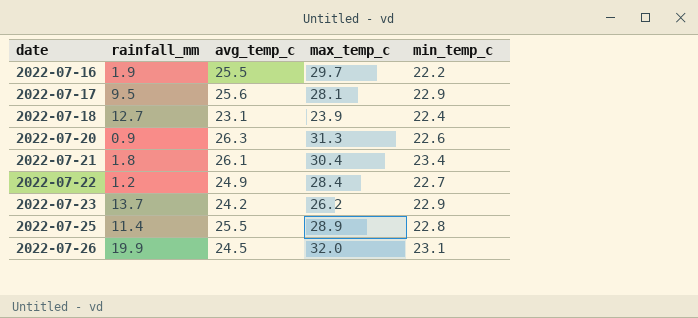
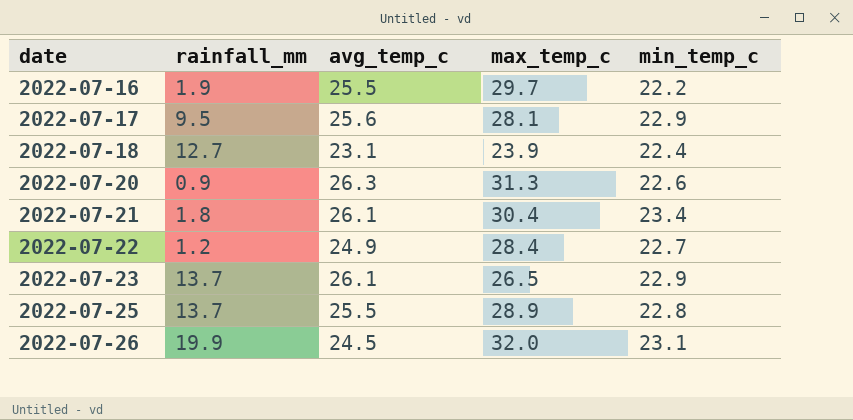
2022-07-23 | avg_temp_c: 24.2 -> 26.1
2022-07-23 | max_temp_c: 26.2 -> 26.5
2022-07-25 | rainfall_mm: 11.4 -> 13.7

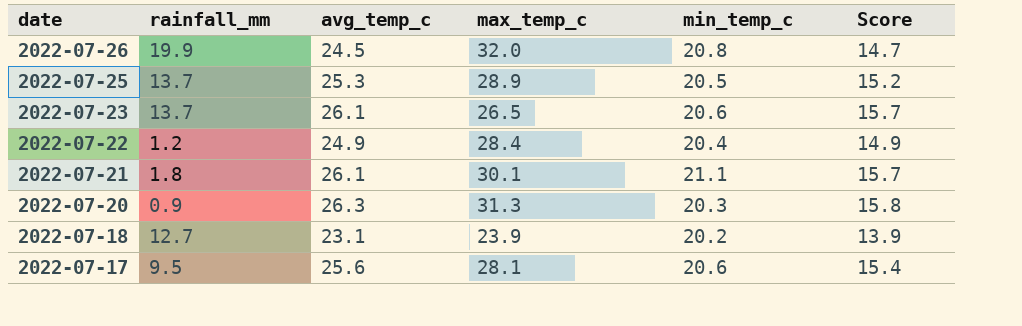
row order: date ascending -> date descending
column Score | formula: none -> [avg_temp_c] * 0.6
row 2022-07-16: 1.9 | 25.5 | 29.7 | 22.2 -> none
2022-07-26 | min_temp_c: 23.1 -> 20.8
2022-07-25 | avg_temp_c: 25.5 -> 25.3
2022-07-25 | min_temp_c: 22.8 -> 20.5
2022-07-23 | min_temp_c: 22.9 -> 20.6
2022-07-22 | min_temp_c: 22.7 -> 20.4
2022-07-21 | max_temp_c: 30.4 -> 30.1
2022-07-21 | min_temp_c: 23.4 -> 21.1
2022-07-20 | min_temp_c: 22.6 -> 20.3
2022-07-18 | min_temp_c: 22.4 -> 20.2
2022-07-17 | min_temp_c: 22.9 -> 20.6

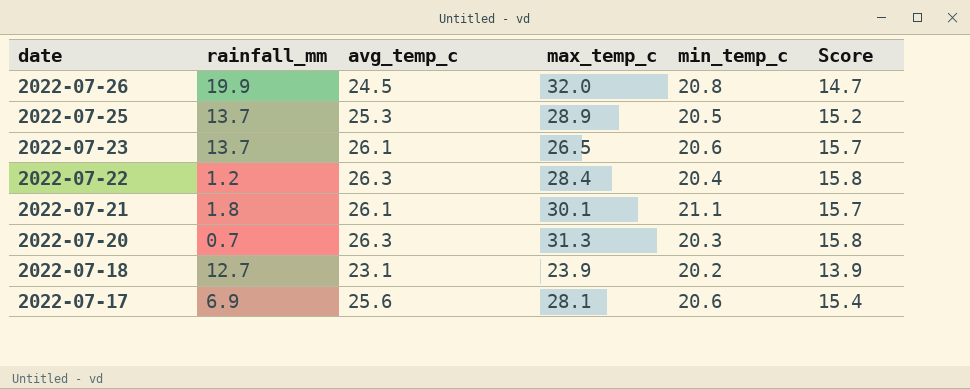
2022-07-22 | avg_temp_c: 24.9 -> 26.3
2022-07-22 | Score: 14.9 -> 15.8
2022-07-20 | rainfall_mm: 0.9 -> 0.7
2022-07-17 | rainfall_mm: 9.5 -> 6.9

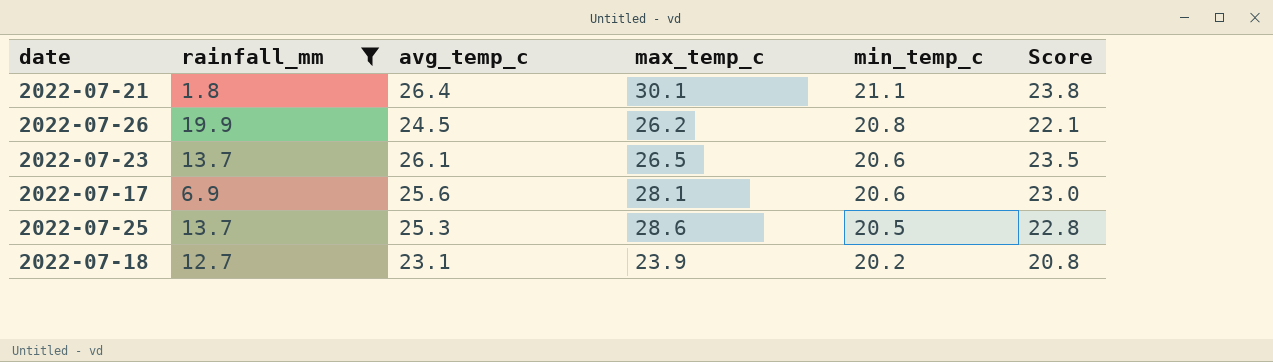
filter: none -> rainfall_mm >= 1.8
row order: date descending -> min_temp_c descending
column Score | formula: [avg_temp_c] * 0.6 -> [avg_temp_c] * 0.9
2022-07-21 | avg_temp_c: 26.1 -> 26.4
2022-07-26 | max_temp_c: 32.0 -> 26.2
2022-07-25 | max_temp_c: 28.9 -> 28.6

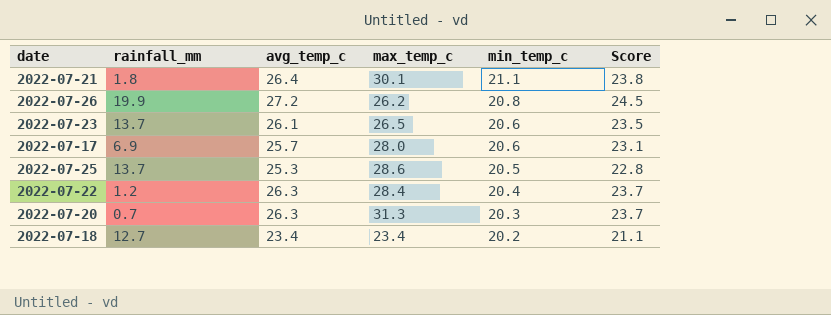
filter: rainfall_mm >= 1.8 -> none
2022-07-26 | avg_temp_c: 24.5 -> 27.2
2022-07-26 | Score: 22.1 -> 24.5
2022-07-17 | avg_temp_c: 25.6 -> 25.7
2022-07-17 | max_temp_c: 28.1 -> 28.0
2022-07-17 | Score: 23.0 -> 23.1
2022-07-18 | avg_temp_c: 23.1 -> 23.4
2022-07-18 | max_temp_c: 23.9 -> 23.4
2022-07-18 | Score: 20.8 -> 21.1

